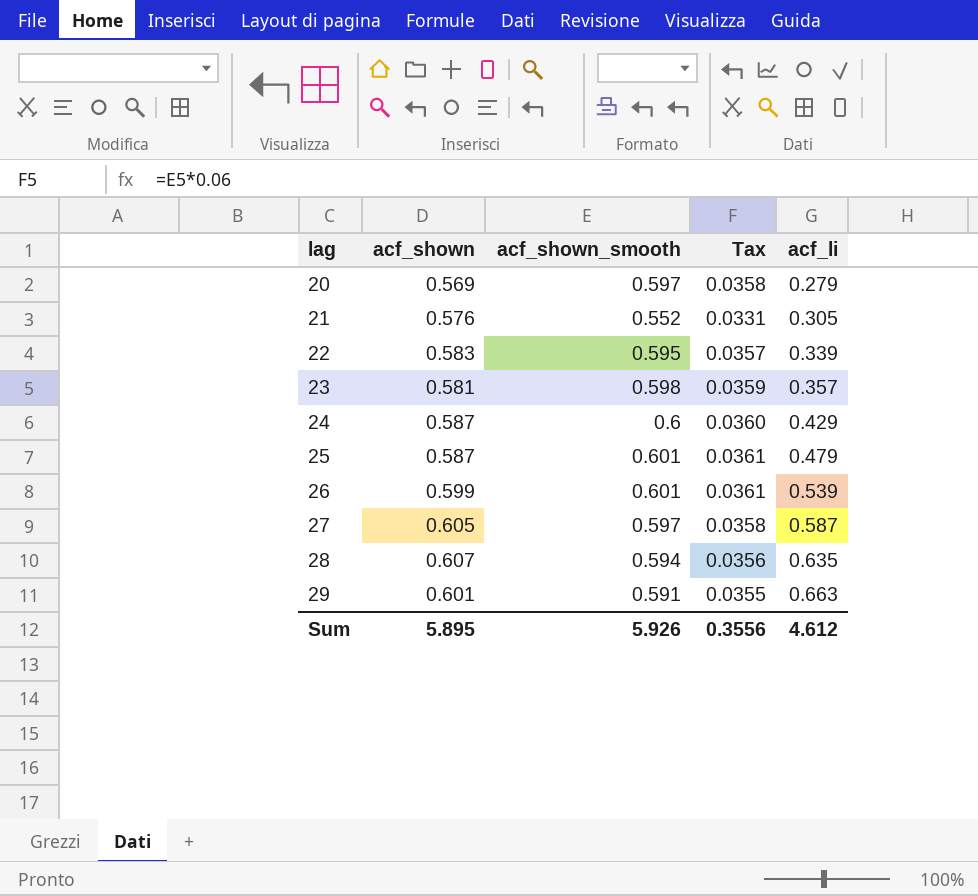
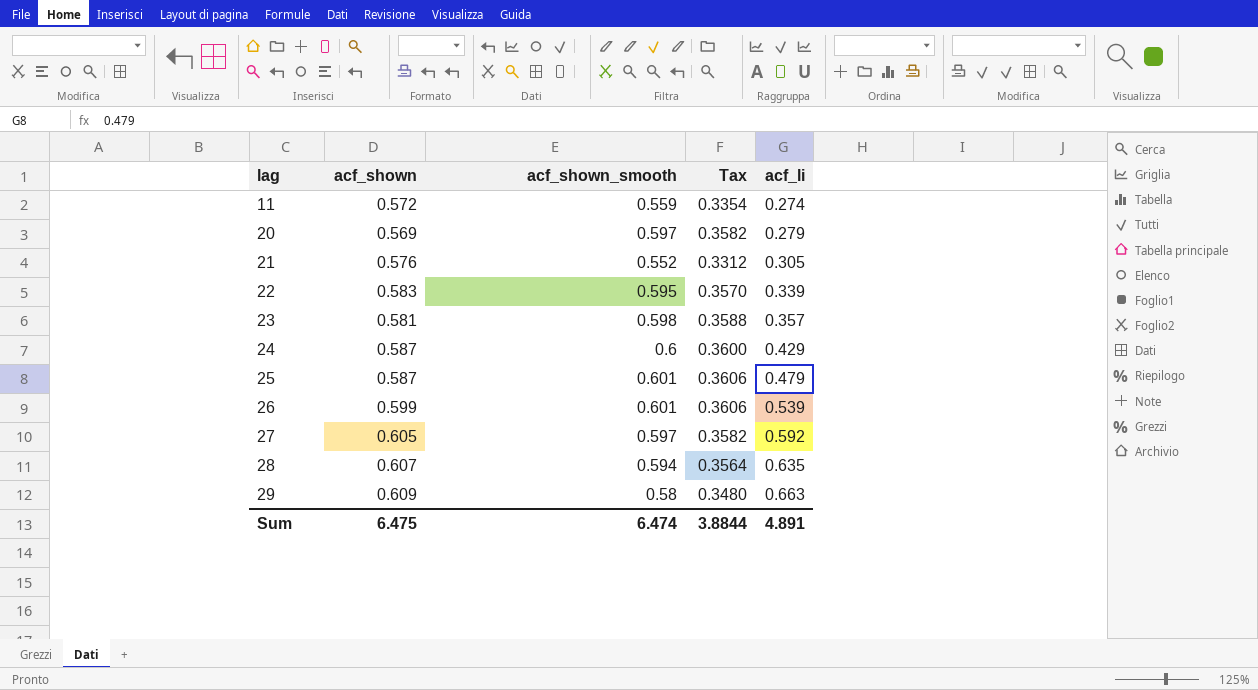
column Tax | formula: [acf_shown_smooth] * 0.06 -> [acf_shown_smooth] * 0.6
row 11: none -> 0.572 | 0.559 | 0.3354 | 0.274
27 | acf_li: 0.587 -> 0.592
29 | acf_shown: 0.601 -> 0.609
29 | acf_shown_smooth: 0.591 -> 0.58
Sum | acf_shown: 5.895 -> 6.475
Sum | acf_shown_smooth: 5.926 -> 6.474
Sum | Tax: 0.3556 -> 3.8844
Sum | acf_li: 4.612 -> 4.891

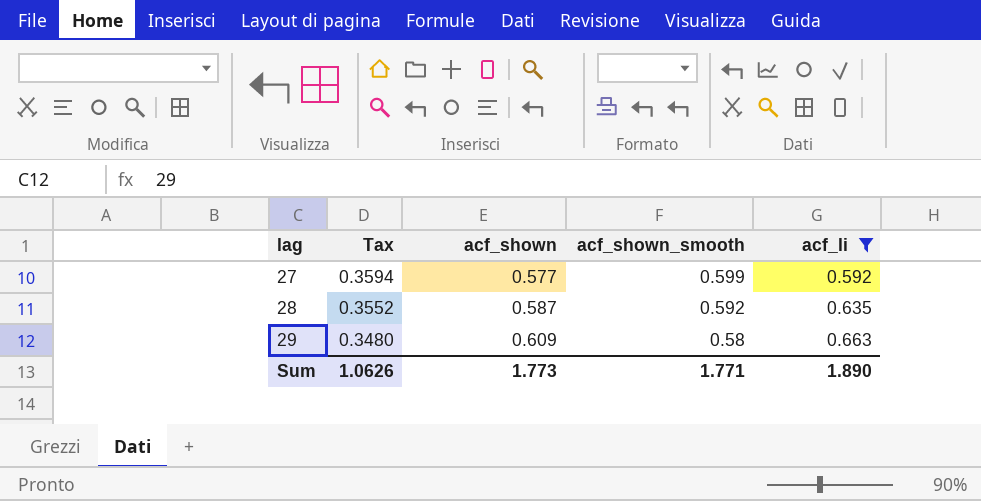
filter: none -> acf_li >= 0.592
column Tax | position: 4 -> 2
27 | Tax: 0.3582 -> 0.3594
27 | acf_shown: 0.605 -> 0.577
27 | acf_shown_smooth: 0.597 -> 0.599
28 | Tax: 0.3564 -> 0.3552
28 | acf_shown: 0.607 -> 0.587
28 | acf_shown_smooth: 0.594 -> 0.592
Sum | Tax: 3.8844 -> 1.0626
Sum | acf_shown: 6.475 -> 1.773
Sum | acf_shown_smooth: 6.474 -> 1.771
Sum | acf_li: 4.891 -> 1.890

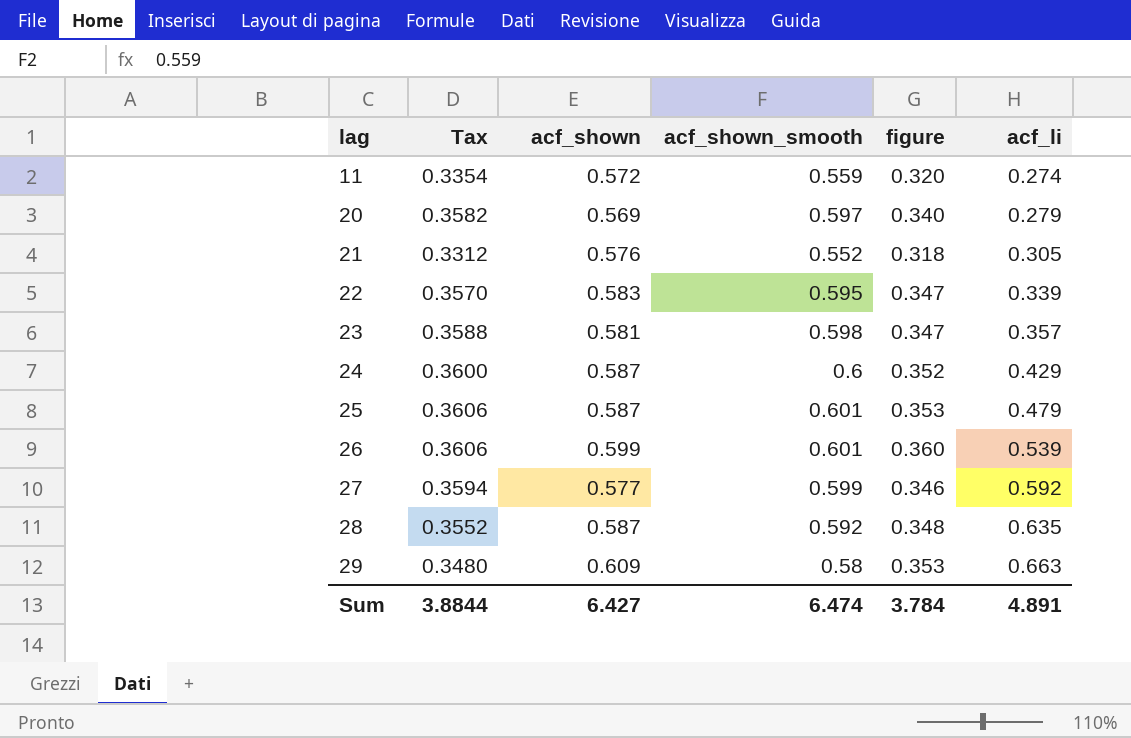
filter: acf_li >= 0.592 -> none
column figure | formula: none -> [acf_shown] * [acf_shown_smooth]
Sum | Tax: 1.0626 -> 3.8844
Sum | acf_shown: 1.773 -> 6.427
Sum | acf_shown_smooth: 1.771 -> 6.474
Sum | acf_li: 1.890 -> 4.891

